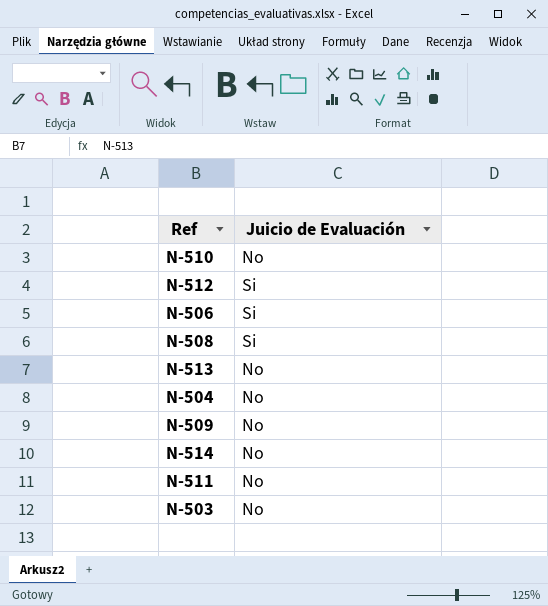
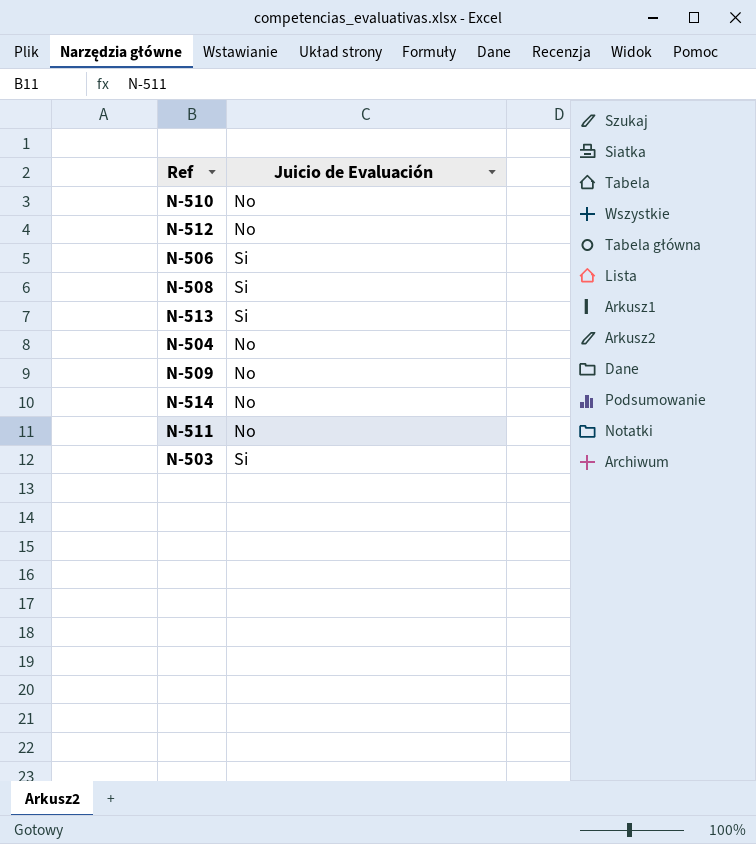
N-512 | Juicio de Evaluación: Si -> No
N-513 | Juicio de Evaluación: No -> Si
N-503 | Juicio de Evaluación: No -> Si

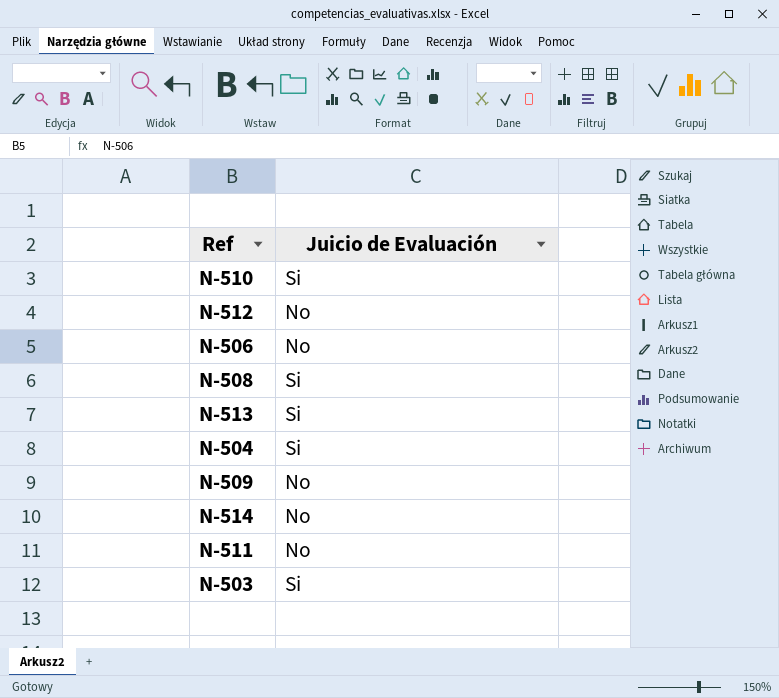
N-510 | Juicio de Evaluación: No -> Si
N-506 | Juicio de Evaluación: Si -> No
N-504 | Juicio de Evaluación: No -> Si

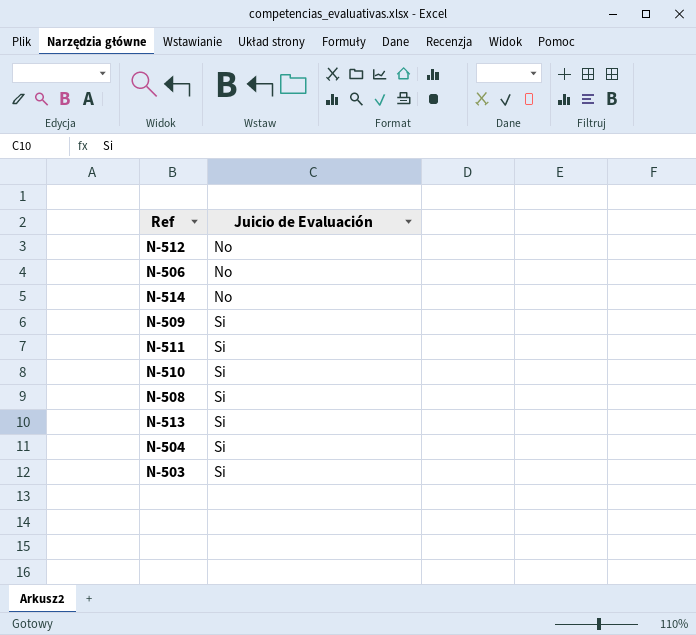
row order: none -> Juicio de Evaluación ascending
N-509 | Juicio de Evaluación: No -> Si
N-511 | Juicio de Evaluación: No -> Si

